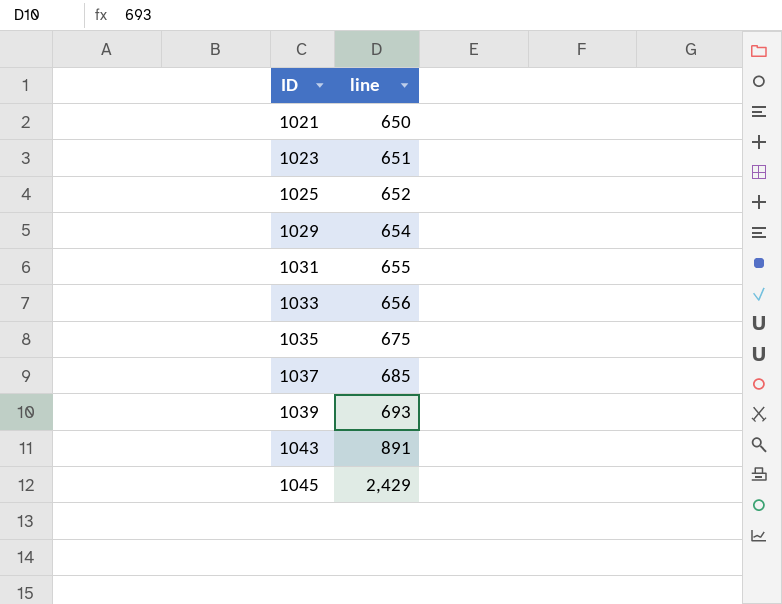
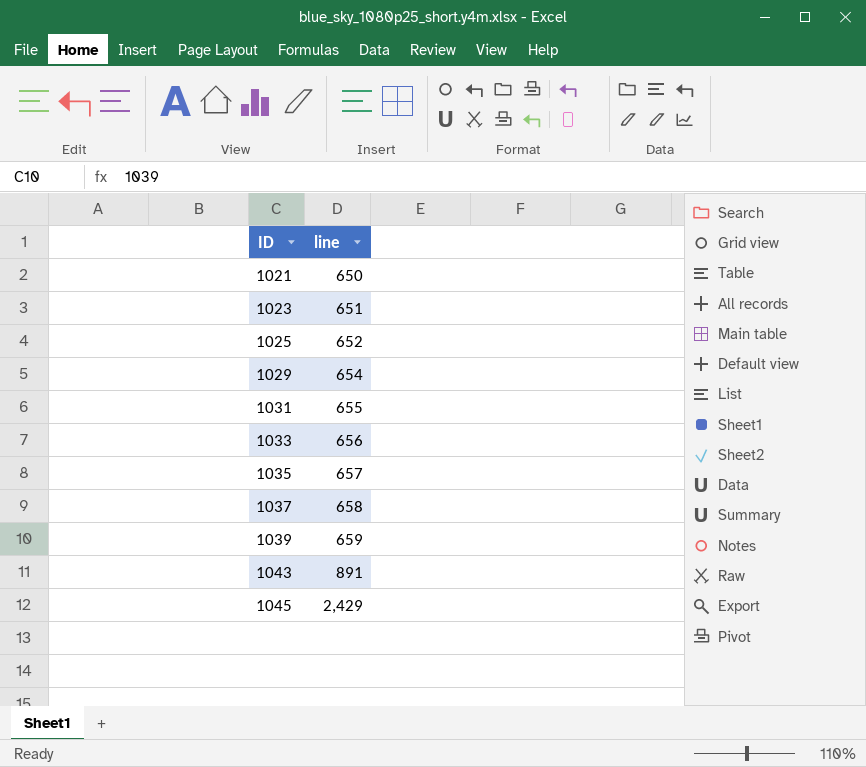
1035 | line: 675 -> 657
1037 | line: 685 -> 658
1039 | line: 693 -> 659

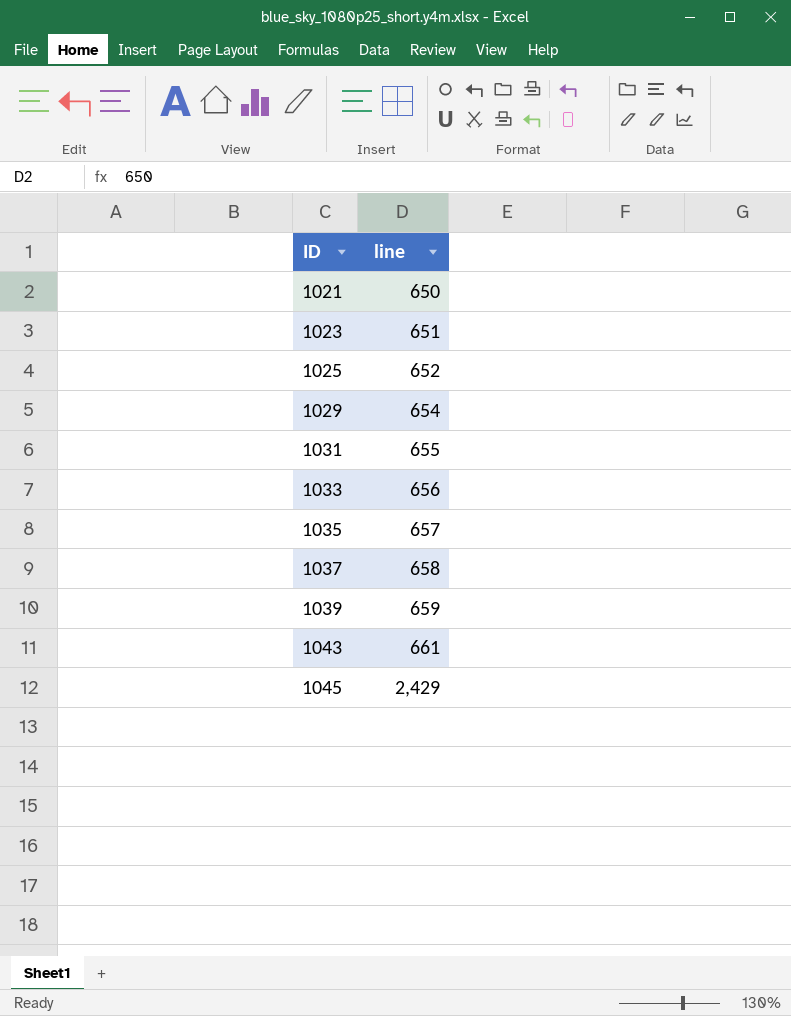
1043 | line: 891 -> 661

